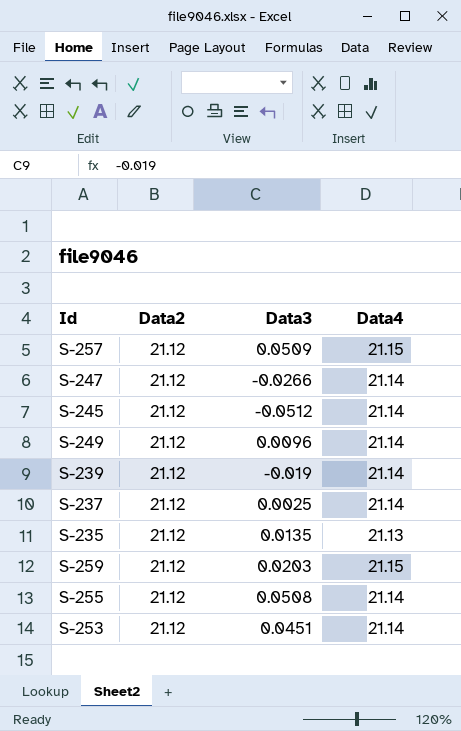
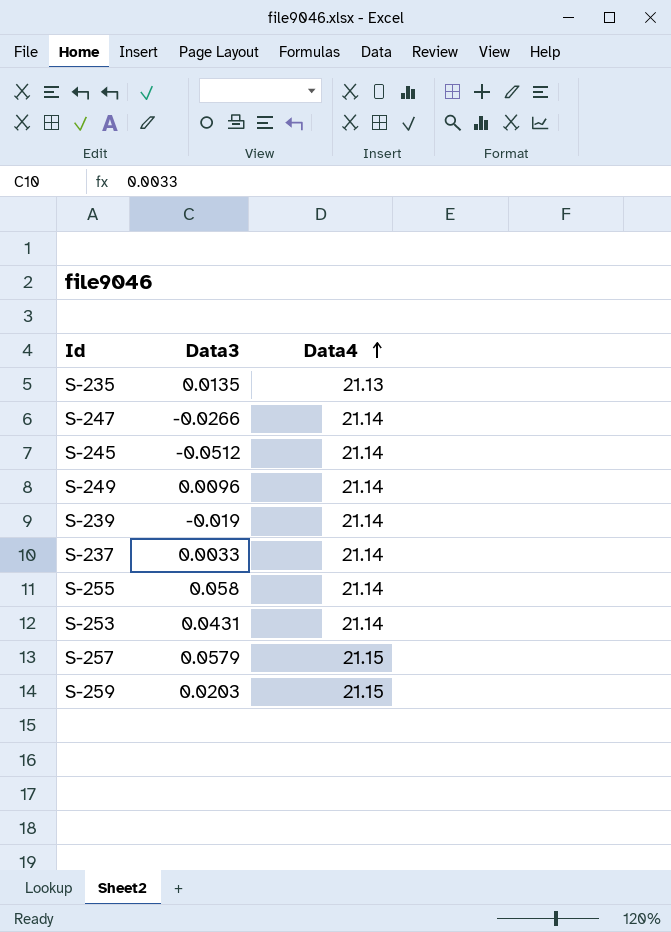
row order: none -> Data4 ascending
column Data2 | position: 2 -> none
S-237 | Data3: 0.0025 -> 0.0033
S-255 | Data3: 0.0508 -> 0.058
S-253 | Data3: 0.0451 -> 0.0431
S-257 | Data3: 0.0509 -> 0.0579

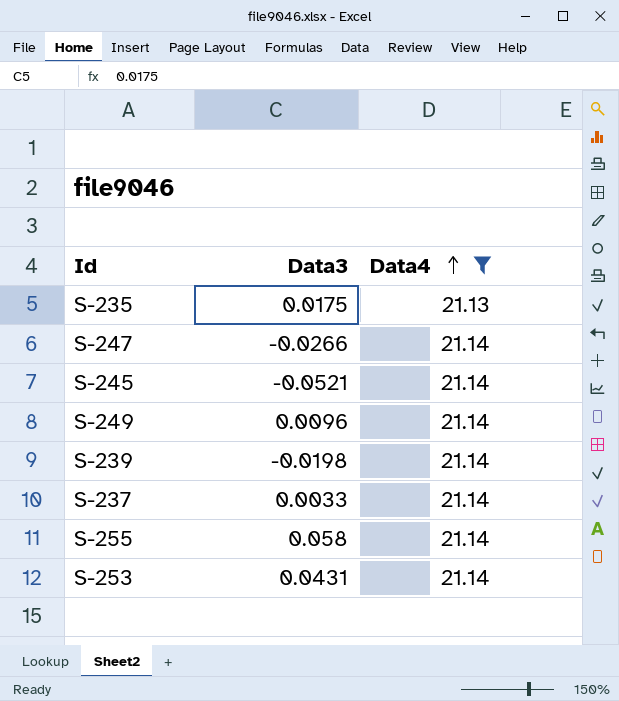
filter: none -> Data4 != 21.15
S-235 | Data3: 0.0135 -> 0.0175
S-245 | Data3: -0.0512 -> -0.0521
S-239 | Data3: -0.019 -> -0.0198

